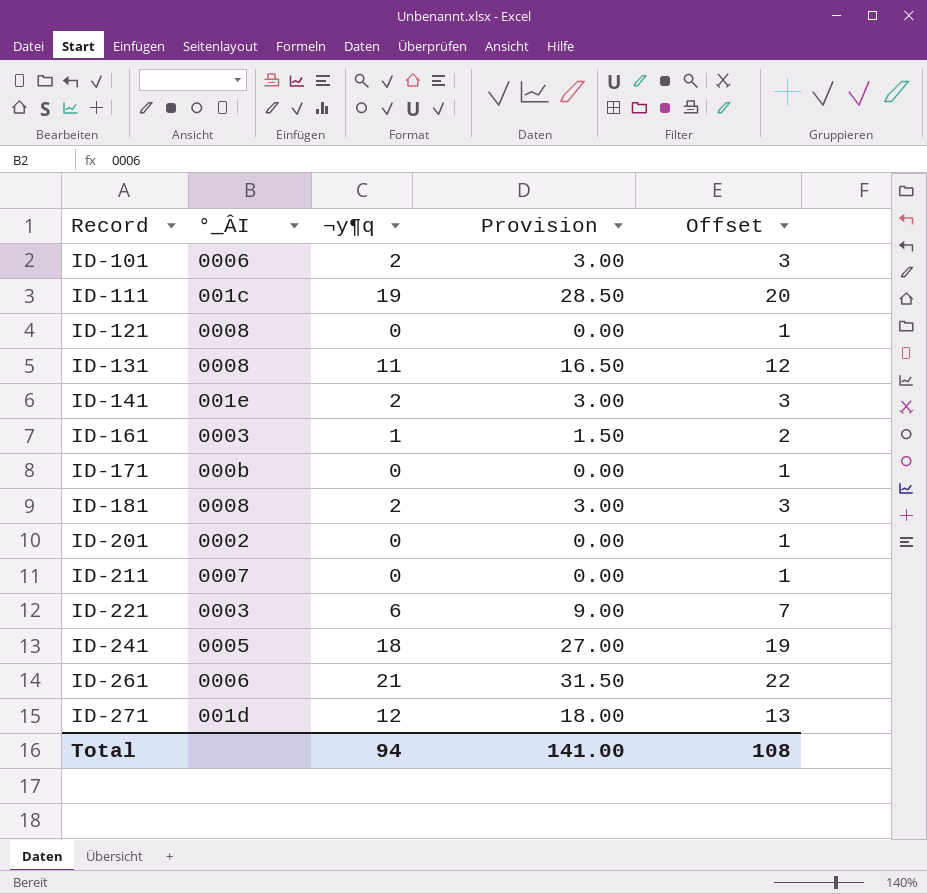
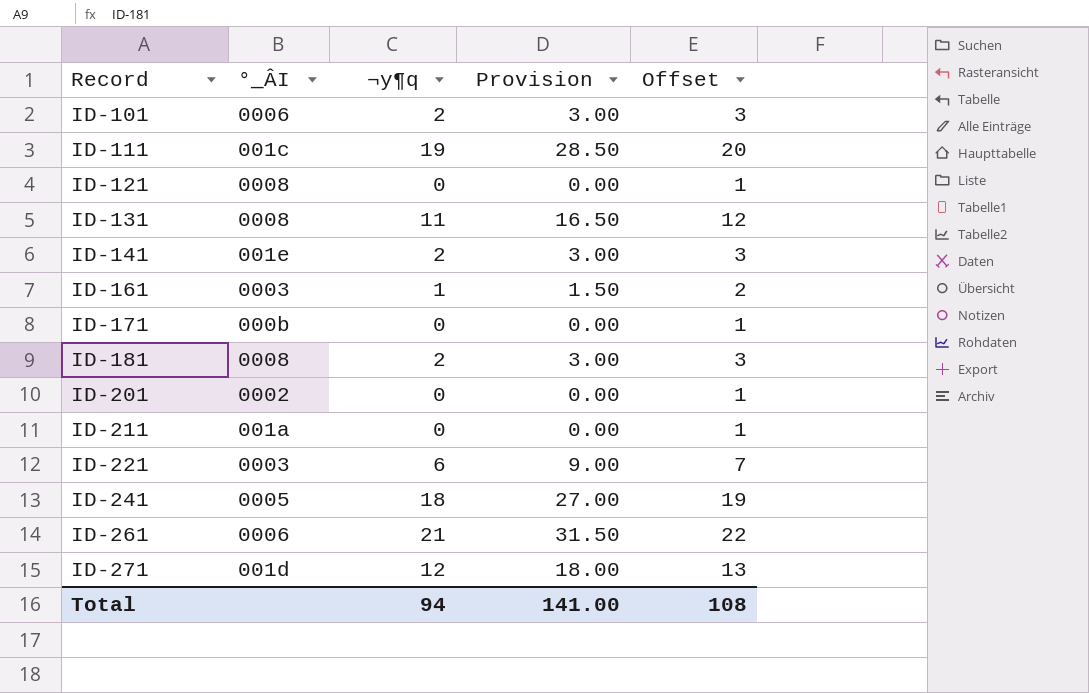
ID-211 | °_ÂI: 0007 -> 001a

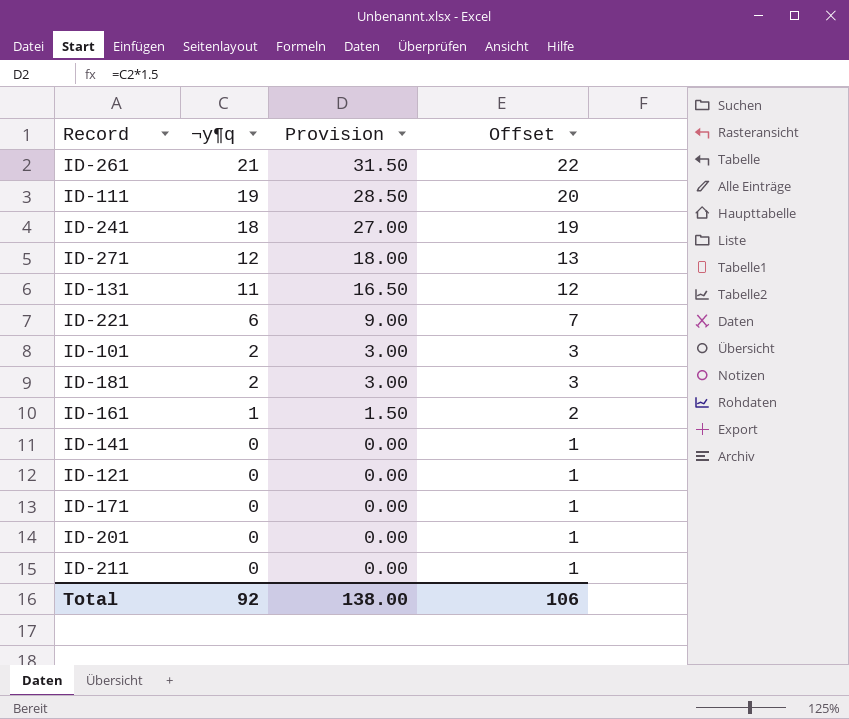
row order: Record ascending -> ¬y¶q descending
column °_ÂI | position: 2 -> none
ID-141 | ¬y¶q: 2 -> 0
ID-141 | Provision: 3.00 -> 0.00
ID-141 | Offset: 3 -> 1
Total | ¬y¶q: 94 -> 92
Total | Provision: 141.00 -> 138.00
Total | Offset: 108 -> 106

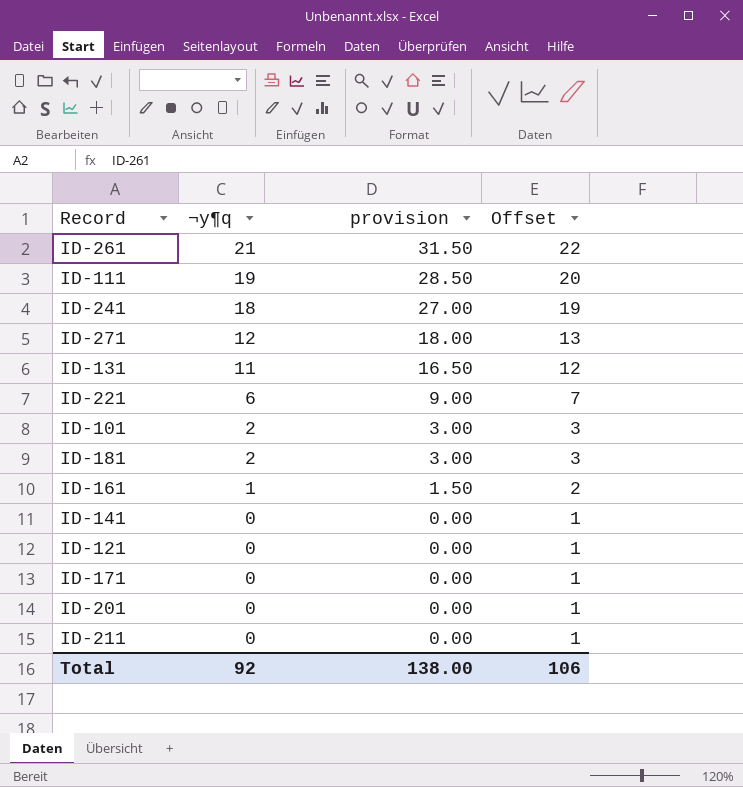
column name: Provision -> provision

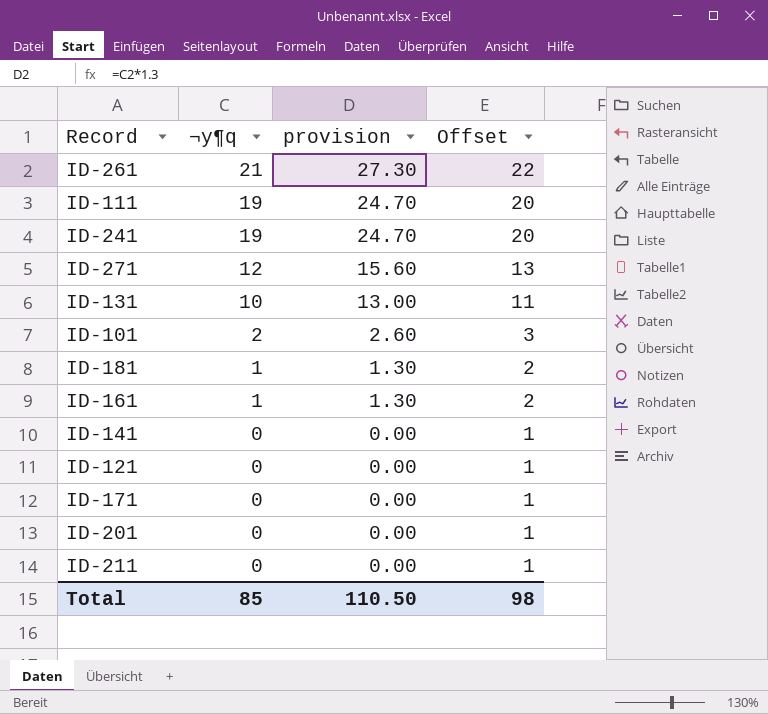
column provision | formula: [¬y¶q] * 1.5 -> [¬y¶q] * 1.3
row ID-221: 6 | 9.00 | 7 -> none
ID-241 | ¬y¶q: 18 -> 19
ID-241 | Offset: 19 -> 20
ID-131 | ¬y¶q: 11 -> 10
ID-131 | Offset: 12 -> 11
ID-181 | ¬y¶q: 2 -> 1
ID-181 | Offset: 3 -> 2
Total | ¬y¶q: 92 -> 85
Total | provision: 138.00 -> 110.50
Total | Offset: 106 -> 98

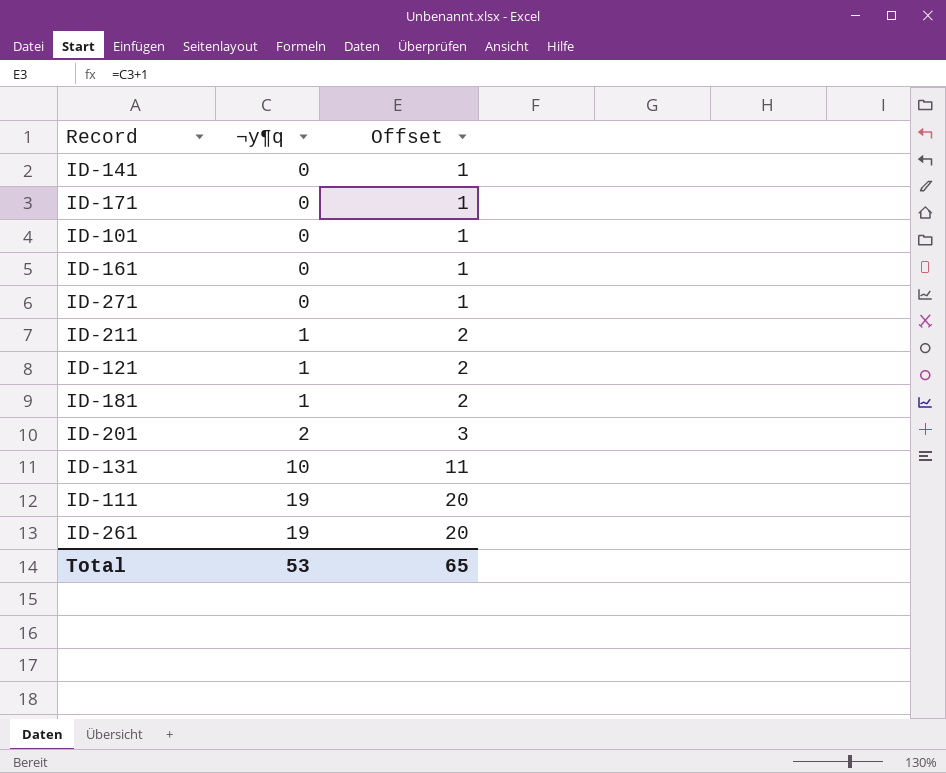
row order: ¬y¶q descending -> ¬y¶q ascending
column provision | formula: [¬y¶q] * 1.3 -> none
row ID-241: 19 | 24.70 | 20 -> none
ID-101 | ¬y¶q: 2 -> 0
ID-101 | Offset: 3 -> 1
ID-161 | ¬y¶q: 1 -> 0
ID-161 | Offset: 2 -> 1
ID-271 | ¬y¶q: 12 -> 0
ID-271 | Offset: 13 -> 1
ID-211 | ¬y¶q: 0 -> 1
ID-211 | Offset: 1 -> 2
ID-121 | ¬y¶q: 0 -> 1
ID-121 | Offset: 1 -> 2
ID-201 | ¬y¶q: 0 -> 2
ID-201 | Offset: 1 -> 3
ID-261 | ¬y¶q: 21 -> 19
ID-261 | Offset: 22 -> 20
Total | ¬y¶q: 85 -> 53
Total | Offset: 98 -> 65

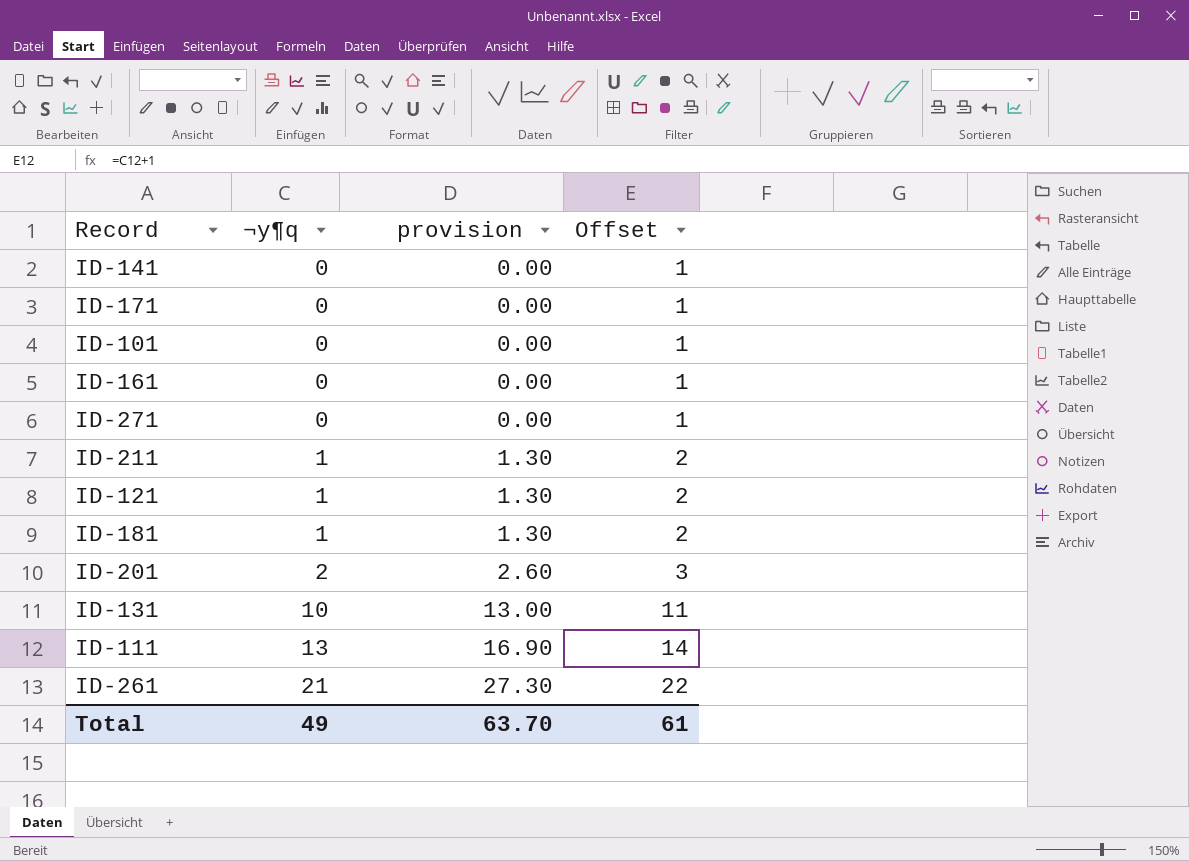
column provision | formula: none -> [¬y¶q] * 1.3
ID-111 | ¬y¶q: 19 -> 13
ID-111 | Offset: 20 -> 14
ID-261 | ¬y¶q: 19 -> 21
ID-261 | Offset: 20 -> 22
Total | ¬y¶q: 53 -> 49
Total | Offset: 65 -> 61

